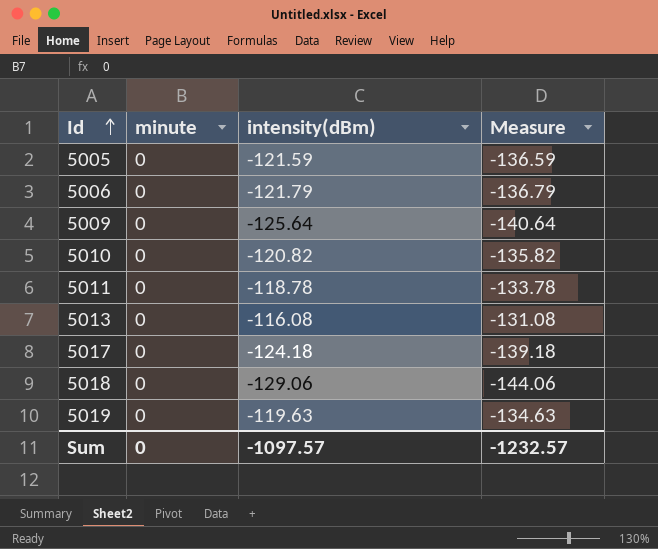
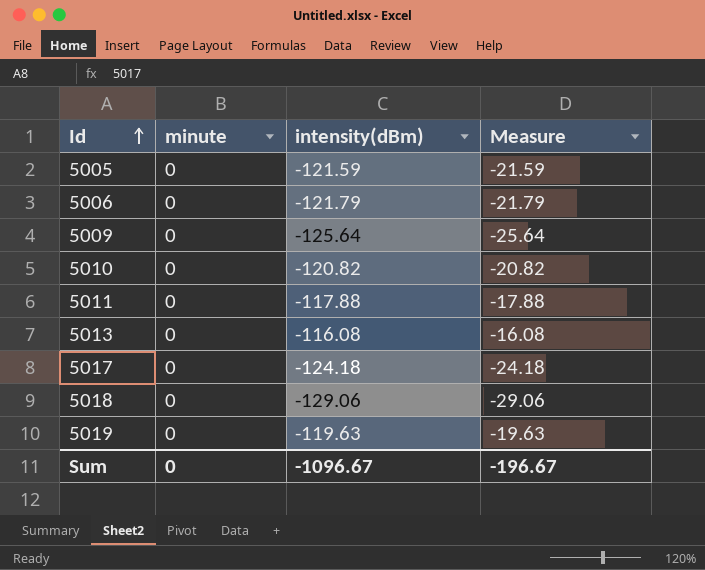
column Measure | formula: [intensity(dBm)] - 15 -> [intensity(dBm)] + 100
5011 | intensity(dBm): -118.78 -> -117.88
Sum | intensity(dBm): -1097.57 -> -1096.67
Sum | Measure: -1232.57 -> -196.67

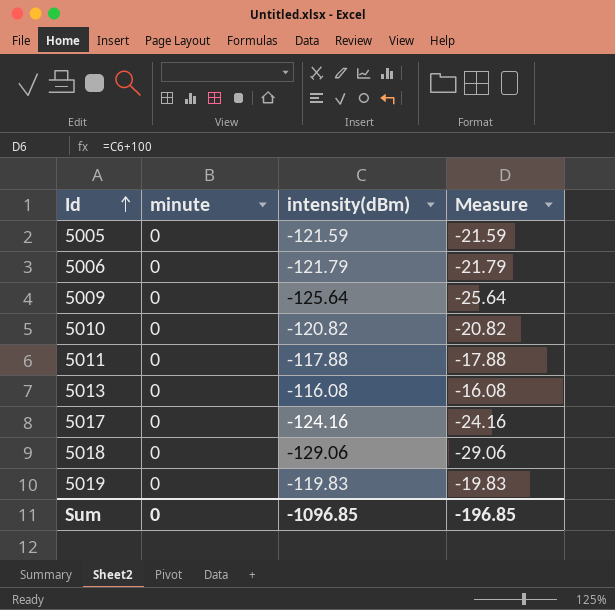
5017 | intensity(dBm): -124.18 -> -124.16
5017 | Measure: -24.18 -> -24.16
5019 | intensity(dBm): -119.63 -> -119.83
5019 | Measure: -19.63 -> -19.83
Sum | intensity(dBm): -1096.67 -> -1096.85
Sum | Measure: -196.67 -> -196.85

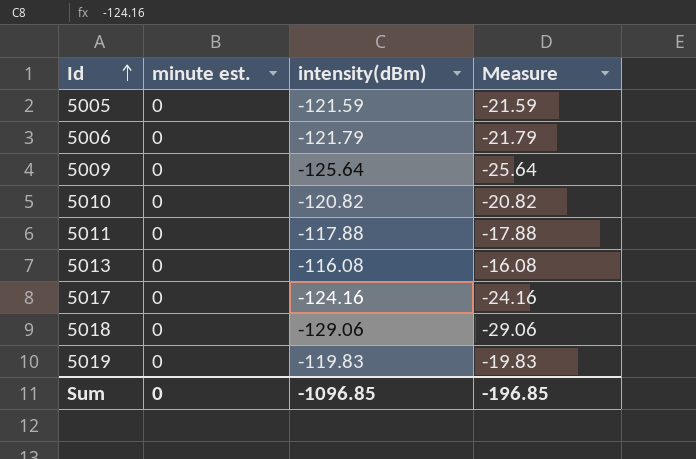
column name: minute -> minute est.

